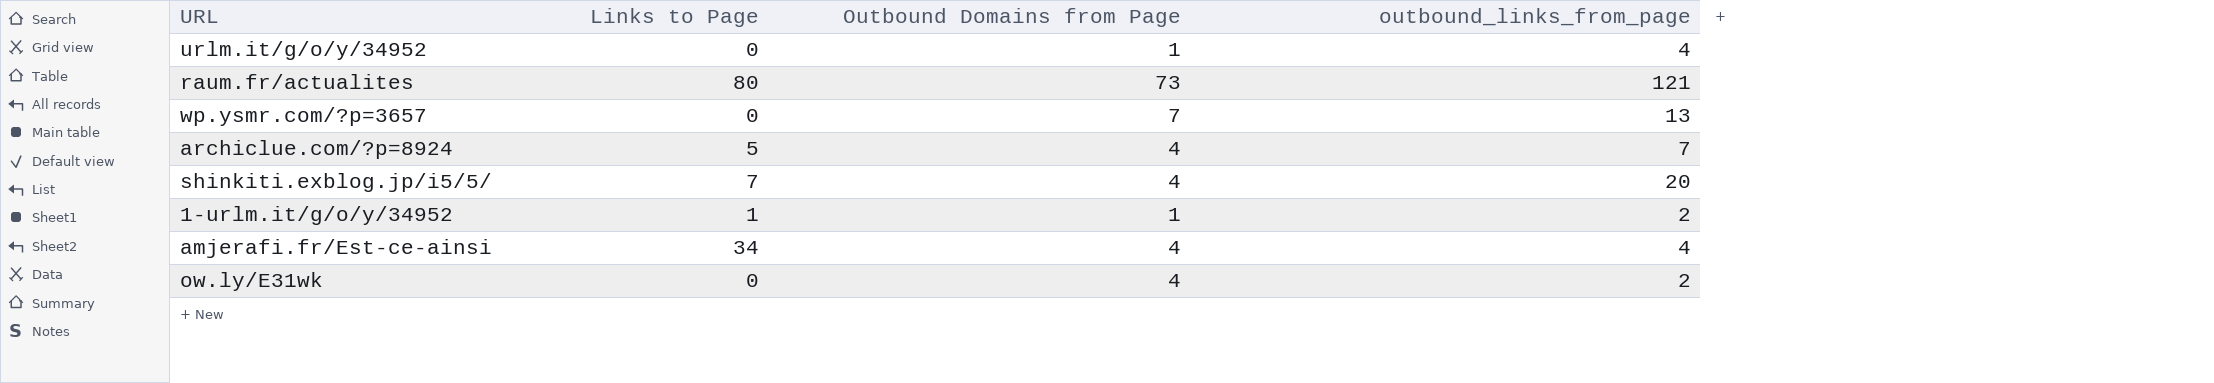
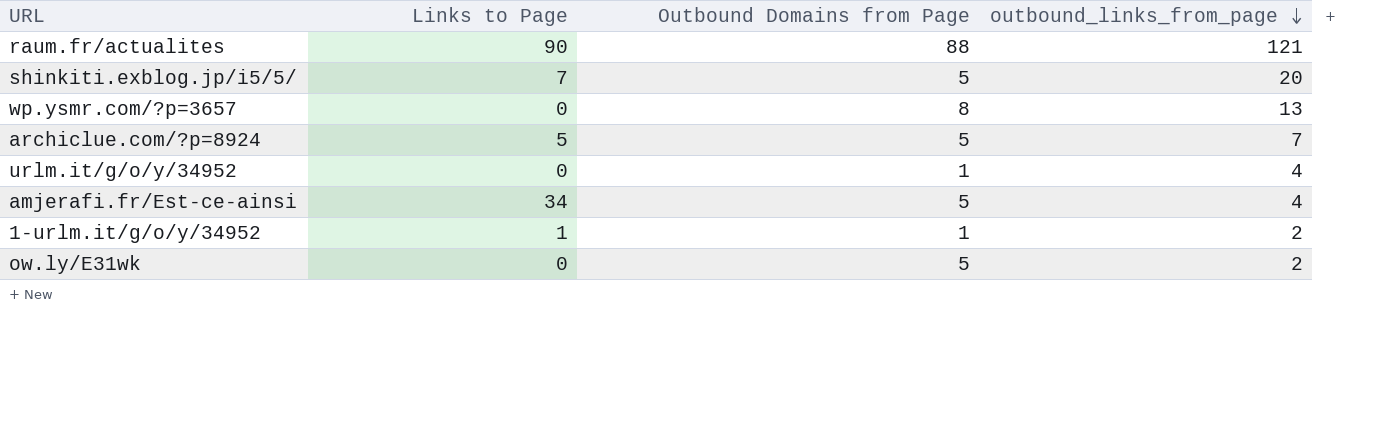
row order: none -> outbound_links_from_page descending
raum.fr/actualites | Links to Page: 80 -> 90
raum.fr/actualites | Outbound Domains from Page: 73 -> 88
shinkiti.exblog.jp/i5/5/ | Outbound Domains from Page: 4 -> 5
wp.ysmr.com/?p=3657 | Outbound Domains from Page: 7 -> 8
archiclue.com/?p=8924 | Outbound Domains from Page: 4 -> 5
amjerafi.fr/Est-ce-ainsi | Outbound Domains from Page: 4 -> 5
ow.ly/E31wk | Outbound Domains from Page: 4 -> 5

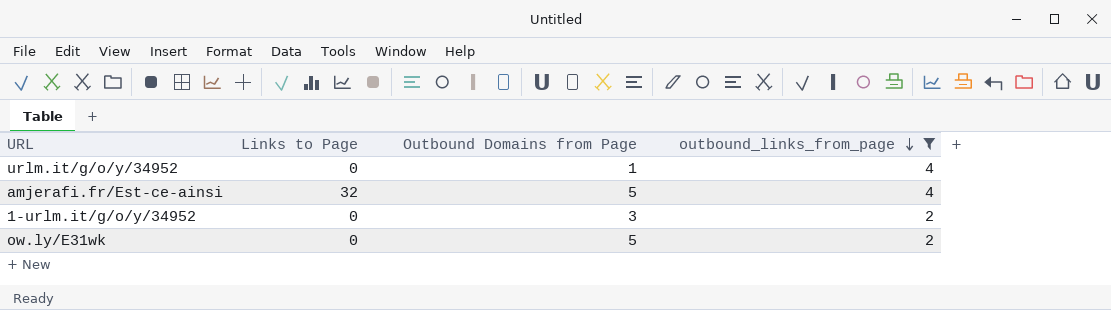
filter: none -> outbound_links_from_page <= 4
amjerafi.fr/Est-ce-ainsi | Links to Page: 34 -> 32
1-urlm.it/g/o/y/34952 | Links to Page: 1 -> 0
1-urlm.it/g/o/y/34952 | Outbound Domains from Page: 1 -> 3

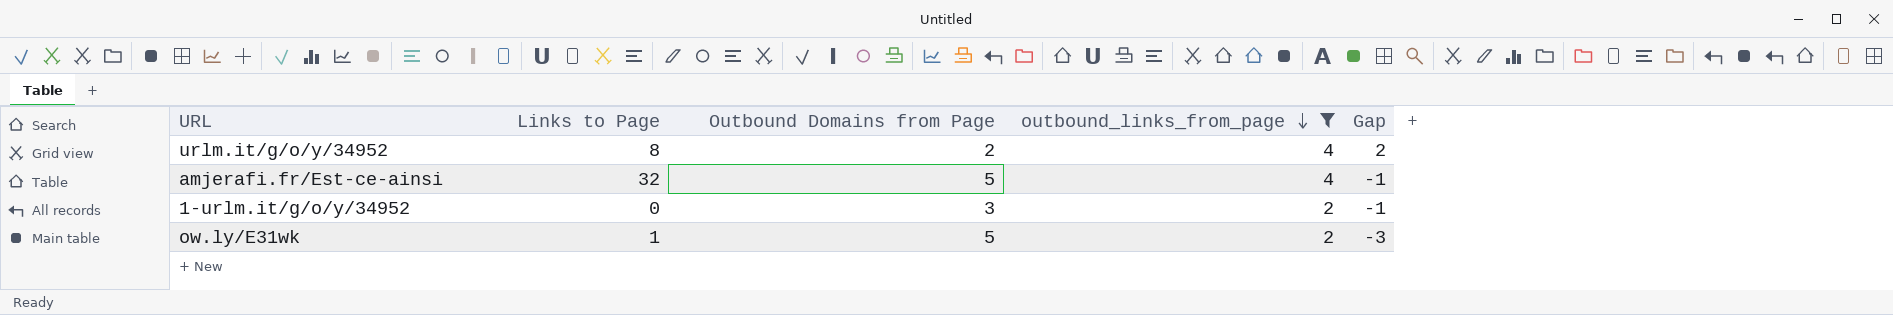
column Gap | formula: none -> [outbound_links_from_page] - [Outbound Domains from Page]
urlm.it/g/o/y/34952 | Links to Page: 0 -> 8
urlm.it/g/o/y/34952 | Outbound Domains from Page: 1 -> 2
ow.ly/E31wk | Links to Page: 0 -> 1

